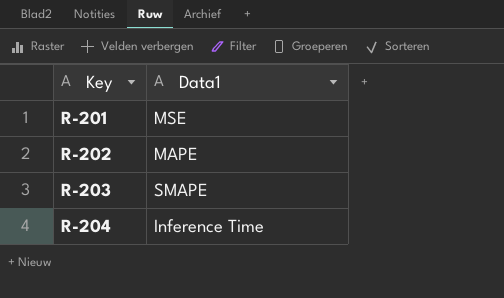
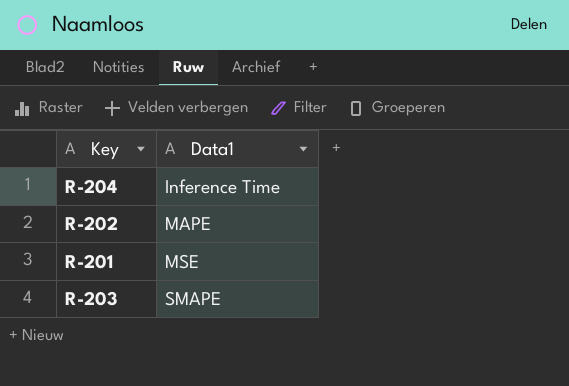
row order: Key ascending -> Data1 ascending

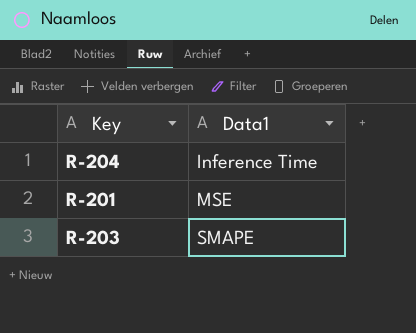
row R-202: MAPE -> none

